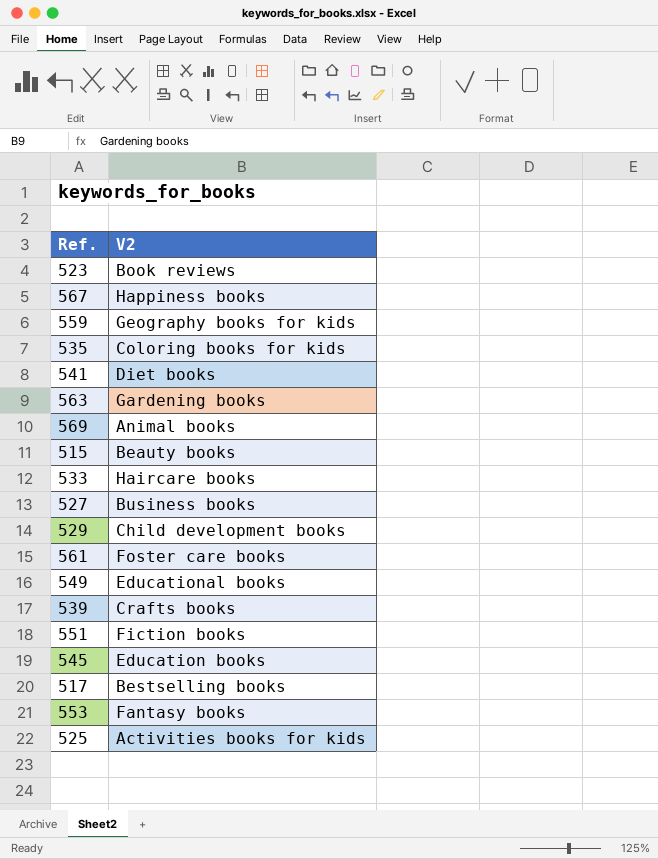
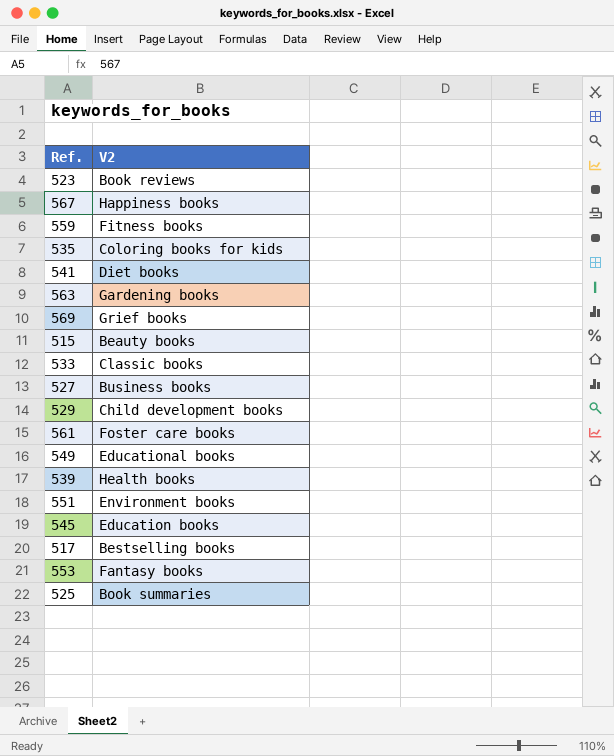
559 | V2: Geography books for kids -> Fitness books
569 | V2: Animal books -> Grief books
533 | V2: Haircare books -> Classic books
539 | V2: Crafts books -> Health books
551 | V2: Fiction books -> Environment books
525 | V2: Activities books for kids -> Book summaries

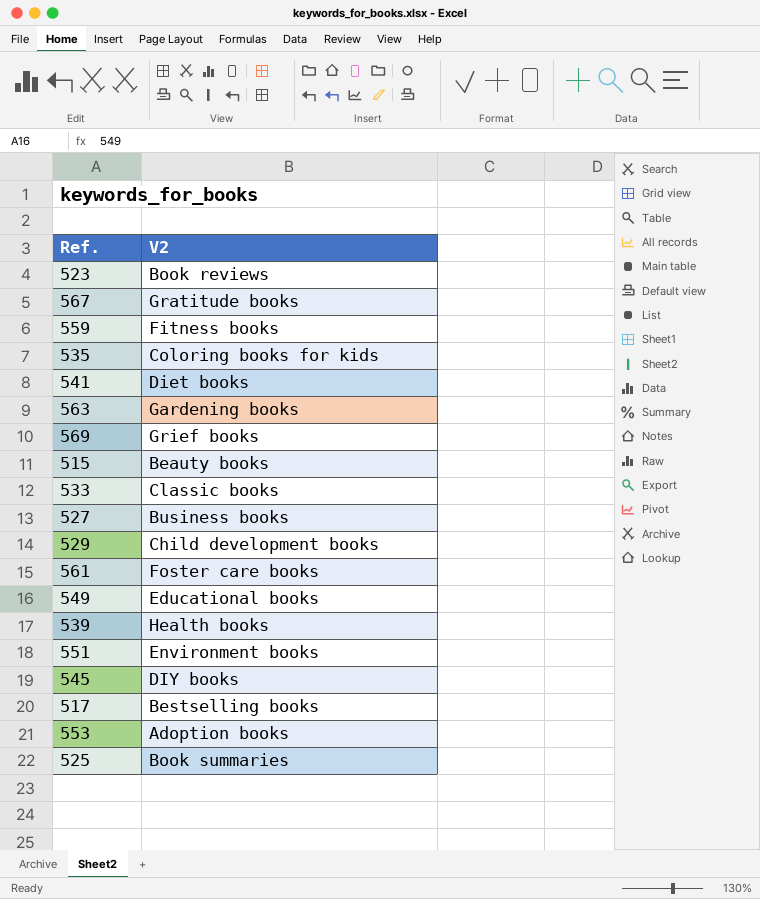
567 | V2: Happiness books -> Gratitude books
545 | V2: Education books -> DIY books
553 | V2: Fantasy books -> Adoption books

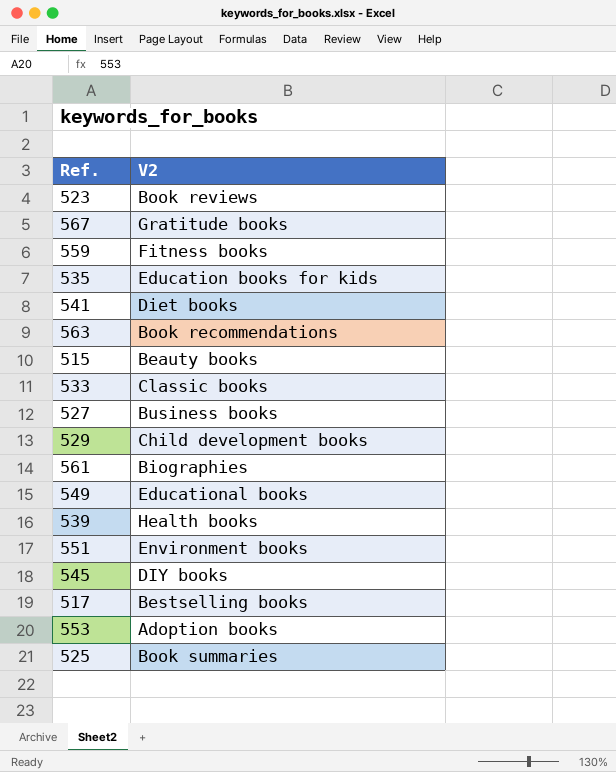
row 569: Grief books -> none
535 | V2: Coloring books for kids -> Education books for kids
563 | V2: Gardening books -> Book recommendations
561 | V2: Foster care books -> Biographies

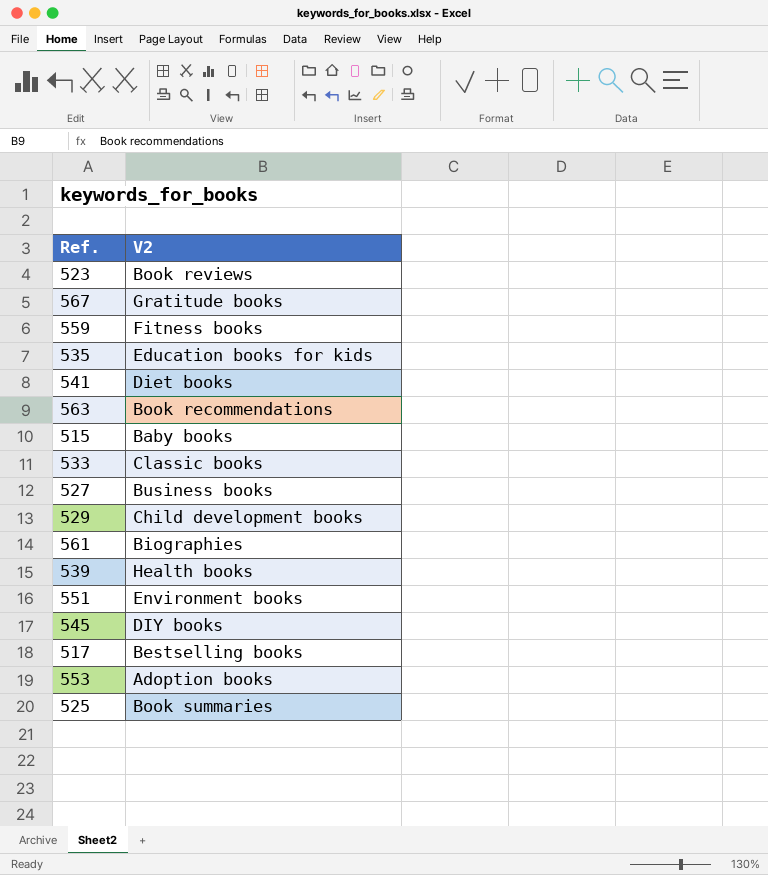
row 549: Educational books -> none
515 | V2: Beauty books -> Baby books

